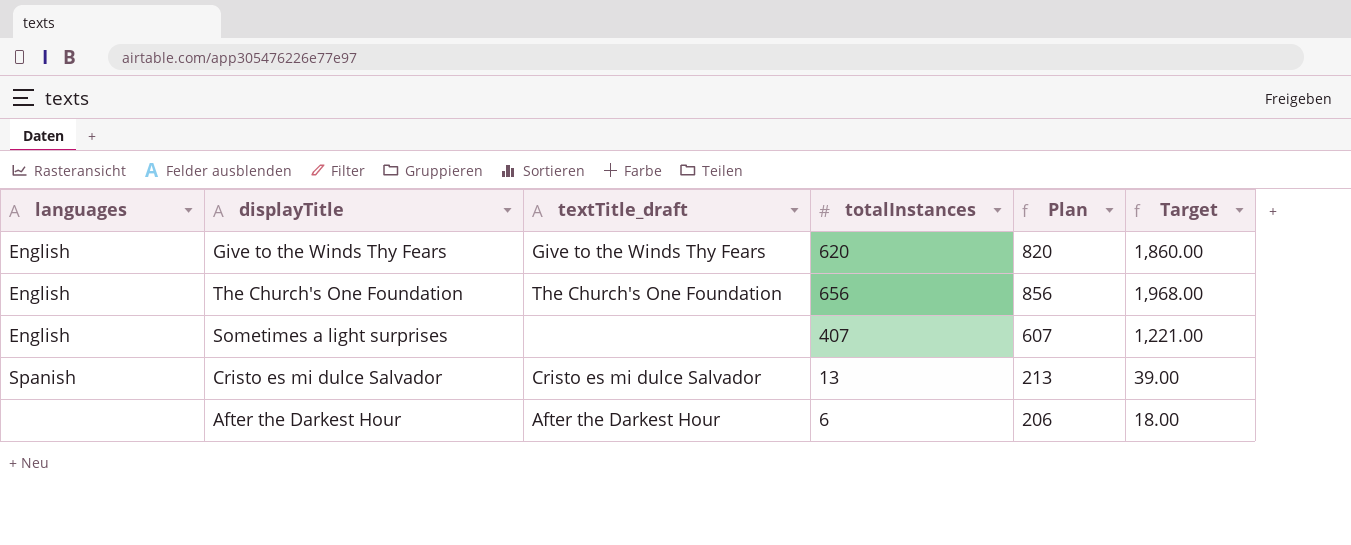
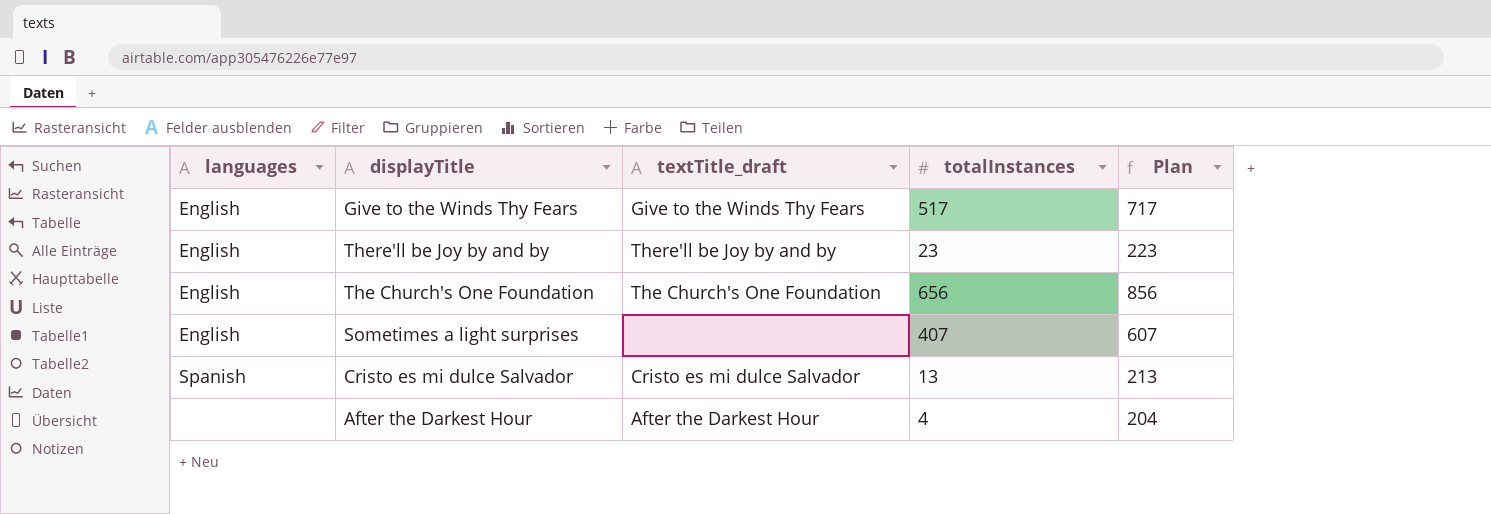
column Target | formula: [totalInstances] * 3 -> none
Give to the Winds Thy Fears | totalInstances: 620 -> 517
Give to the Winds Thy Fears | Plan: 820 -> 717
row There'll be Joy by and by: none -> English | There'll be Joy by and by | 23 | 223
After the Darkest Hour | totalInstances: 6 -> 4
After the Darkest Hour | Plan: 206 -> 204

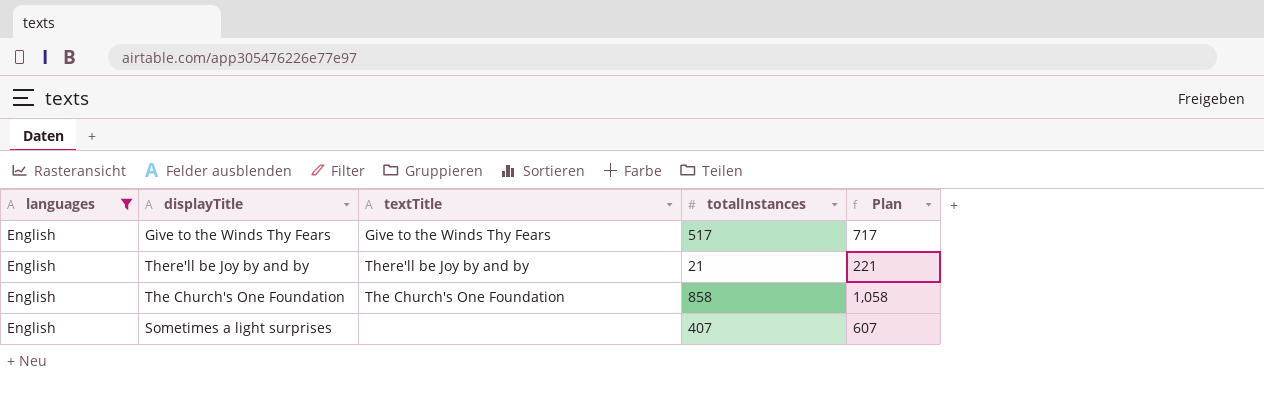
filter: none -> languages = English
column name: textTitle_draft -> textTitle
There'll be Joy by and by | totalInstances: 23 -> 21
There'll be Joy by and by | Plan: 223 -> 221
The Church's One Foundation | totalInstances: 656 -> 858
The Church's One Foundation | Plan: 856 -> 1,058

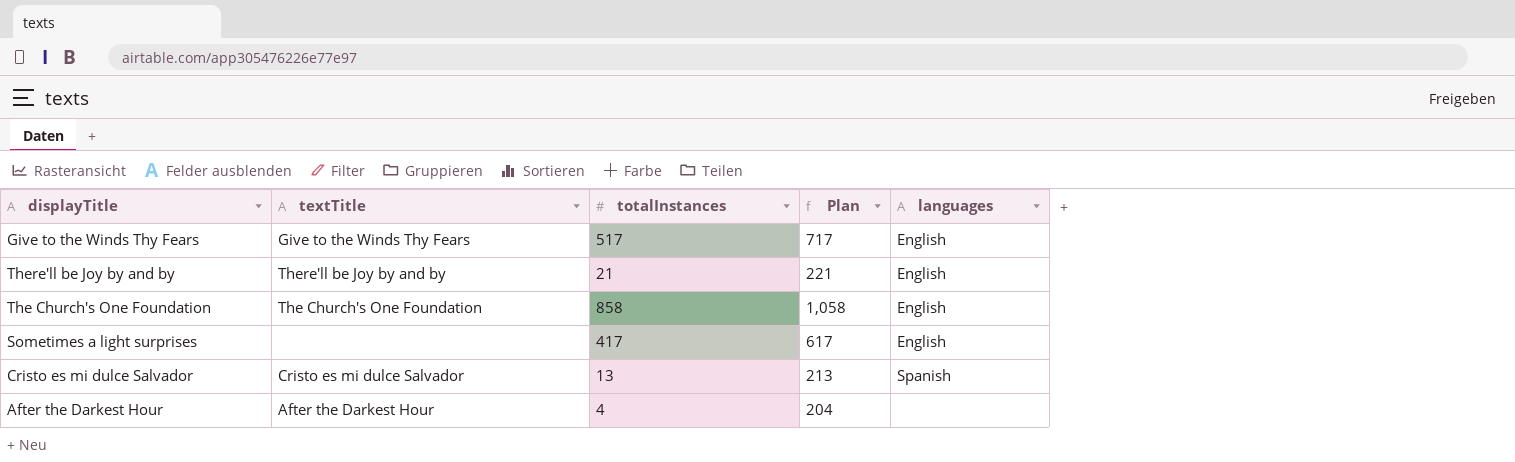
filter: languages = English -> none
column languages | position: 1 -> 5
Sometimes a light surprises | totalInstances: 407 -> 417
Sometimes a light surprises | Plan: 607 -> 617

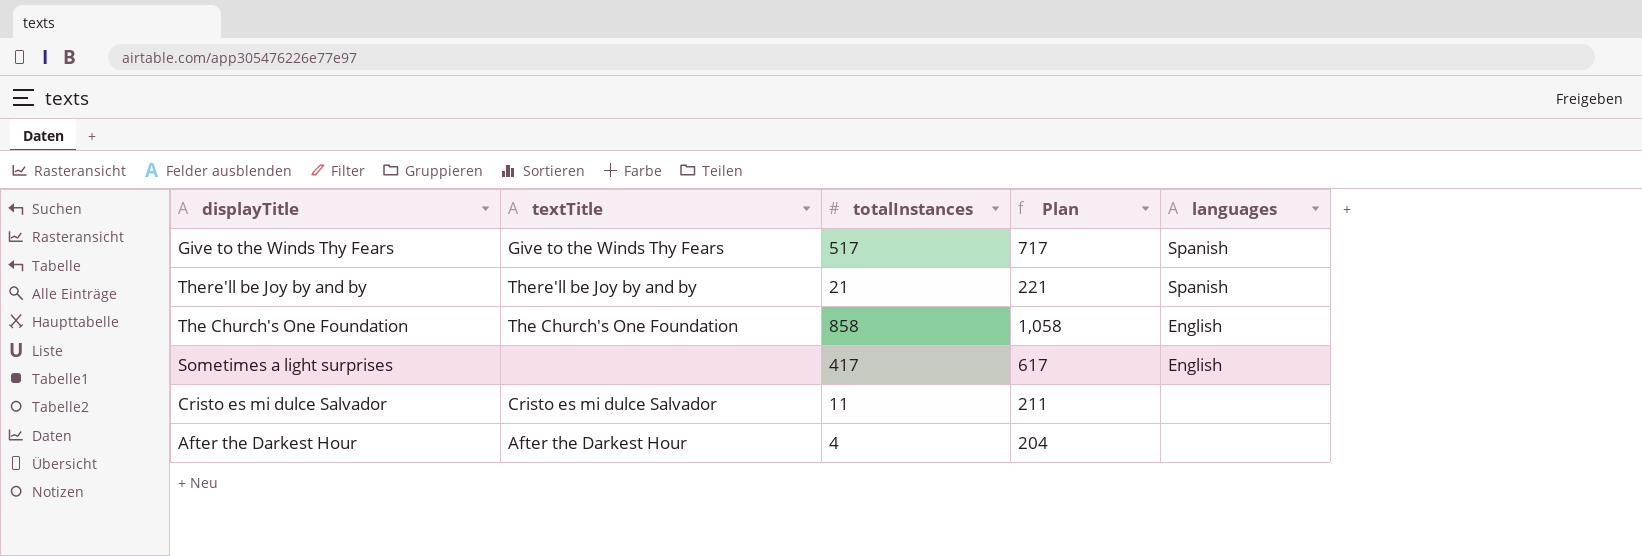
Give to the Winds Thy Fears | languages: English -> Spanish
There'll be Joy by and by | languages: English -> Spanish
Cristo es mi dulce Salvador | totalInstances: 13 -> 11
Cristo es mi dulce Salvador | Plan: 213 -> 211
Cristo es mi dulce Salvador | languages: Spanish -> none

